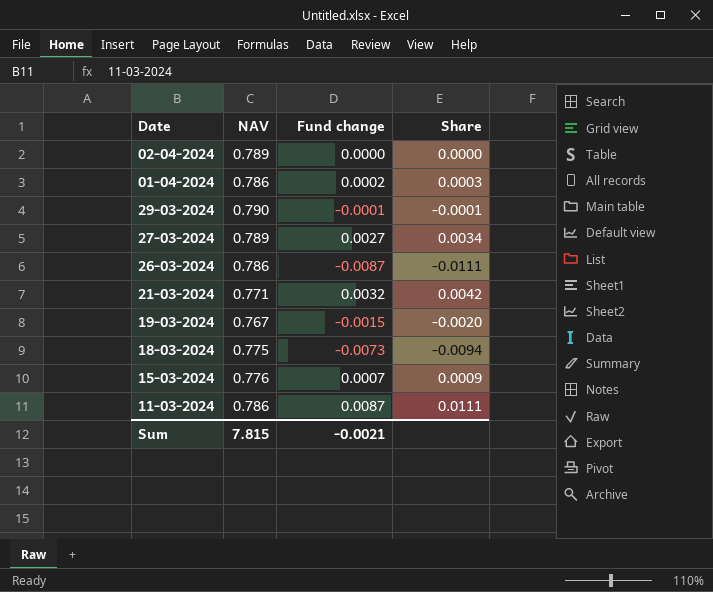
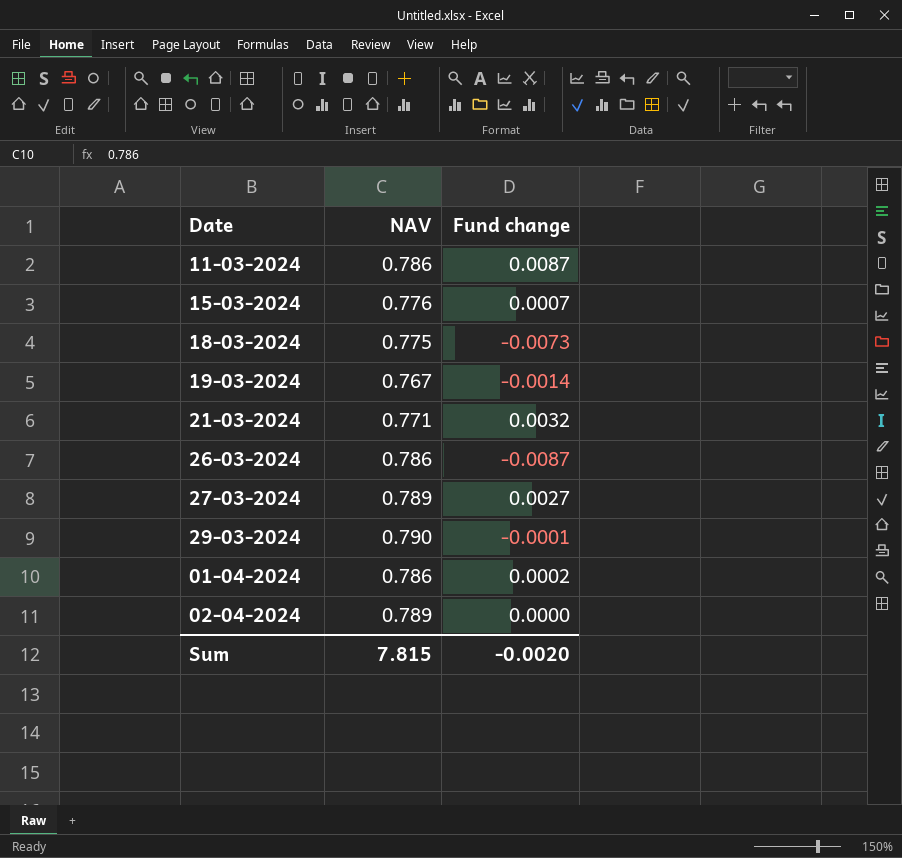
row order: Date descending -> Date ascending
column Share | formula: [Fund change] / [NAV] -> none
19-03-2024 | Fund change: -0.0015 -> -0.0014
Sum | Fund change: -0.0021 -> -0.0020

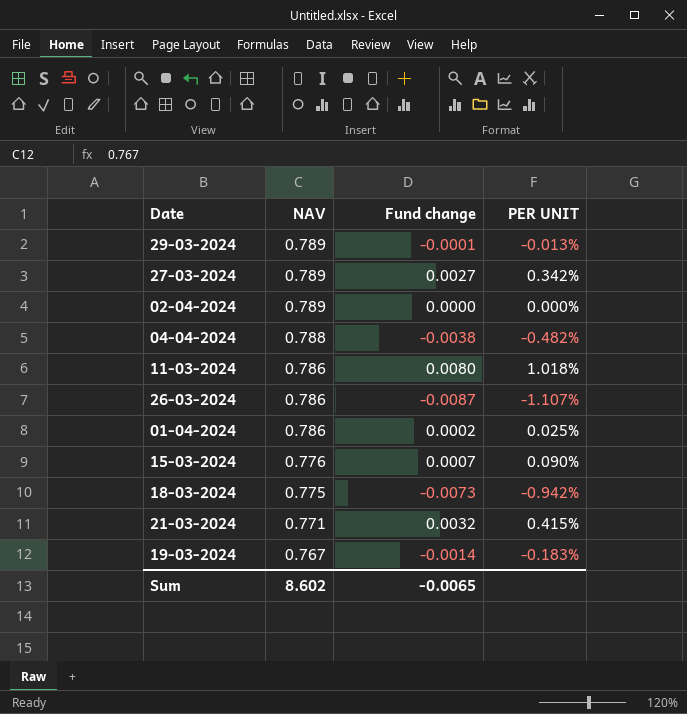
row order: Date ascending -> NAV descending
column PER UNIT | formula: none -> [Fund change] / [NAV]
29-03-2024 | NAV: 0.790 -> 0.789
row 04-04-2024: none -> 0.788 | -0.0038 | -0.482%
11-03-2024 | Fund change: 0.0087 -> 0.0080
Sum | NAV: 7.815 -> 8.602
Sum | Fund change: -0.0020 -> -0.0065

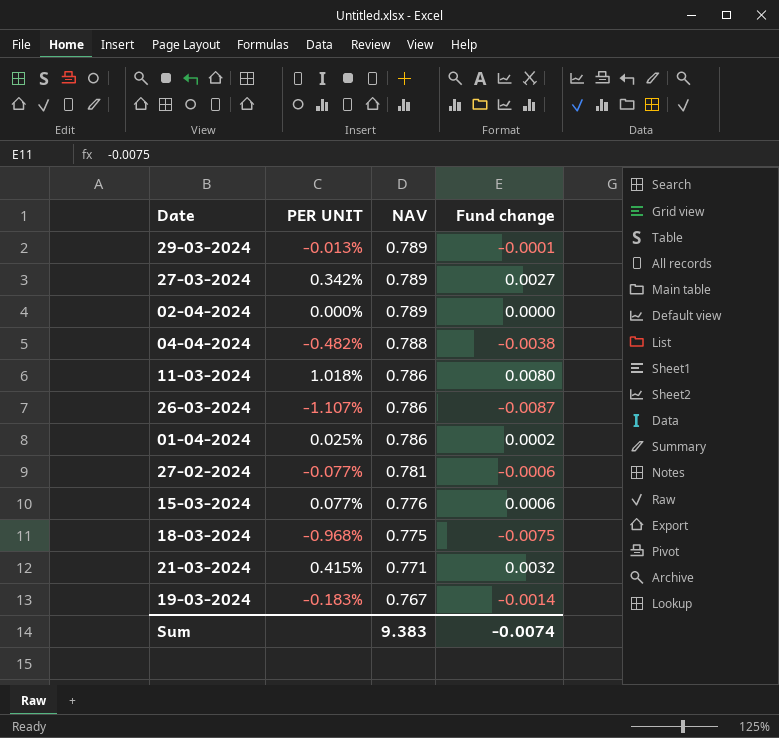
column PER UNIT | position: 4 -> 2
row 27-02-2024: none -> -0.077% | 0.781 | -0.0006
15-03-2024 | PER UNIT: 0.090% -> 0.077%
15-03-2024 | Fund change: 0.0007 -> 0.0006
18-03-2024 | PER UNIT: -0.942% -> -0.968%
18-03-2024 | Fund change: -0.0073 -> -0.0075
Sum | NAV: 8.602 -> 9.383
Sum | Fund change: -0.0065 -> -0.0074

